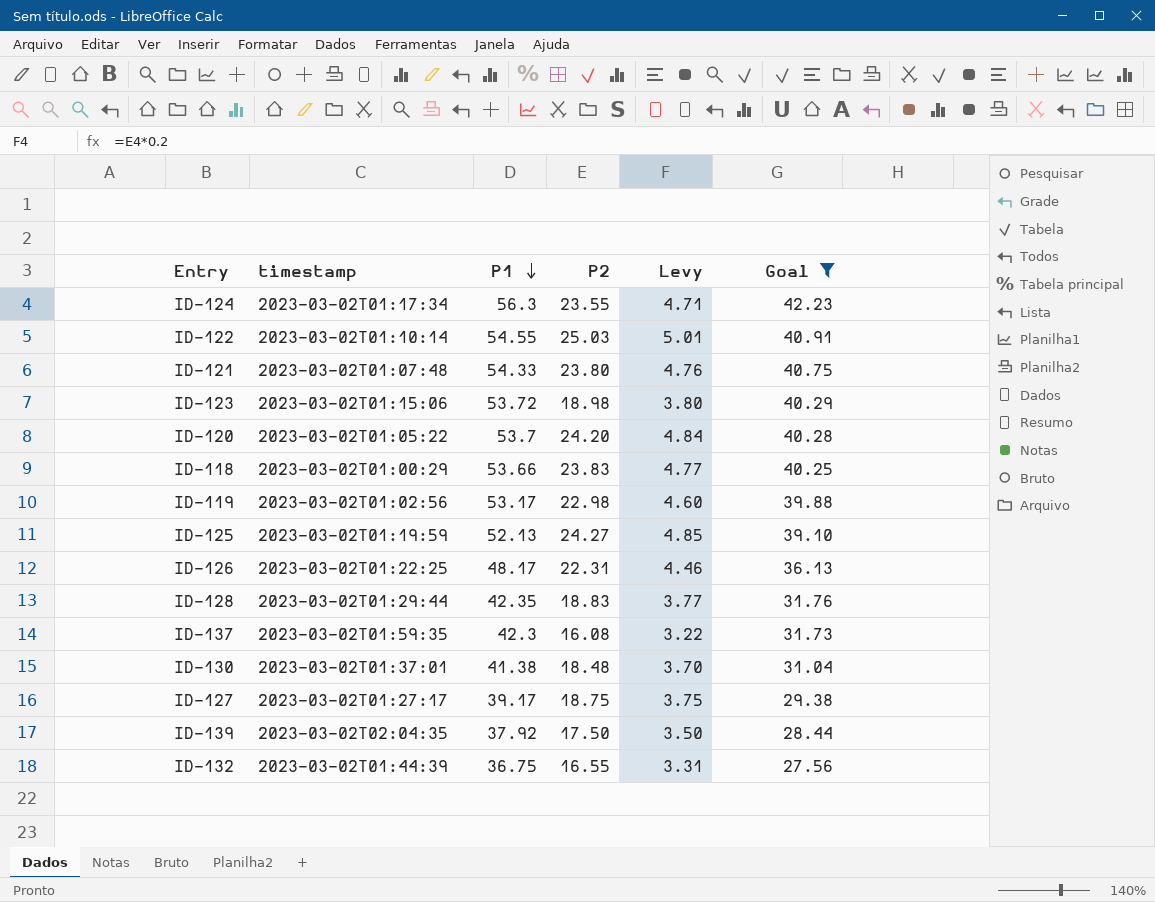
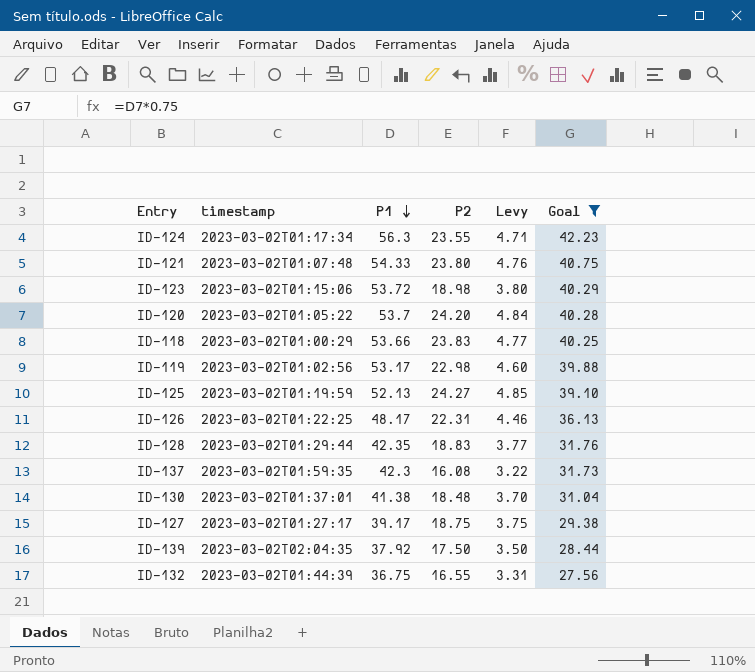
row ID-122: 2023-03-02T01:10:14 | 54.55 | 25.03 | 5.01 | 40.91 -> none

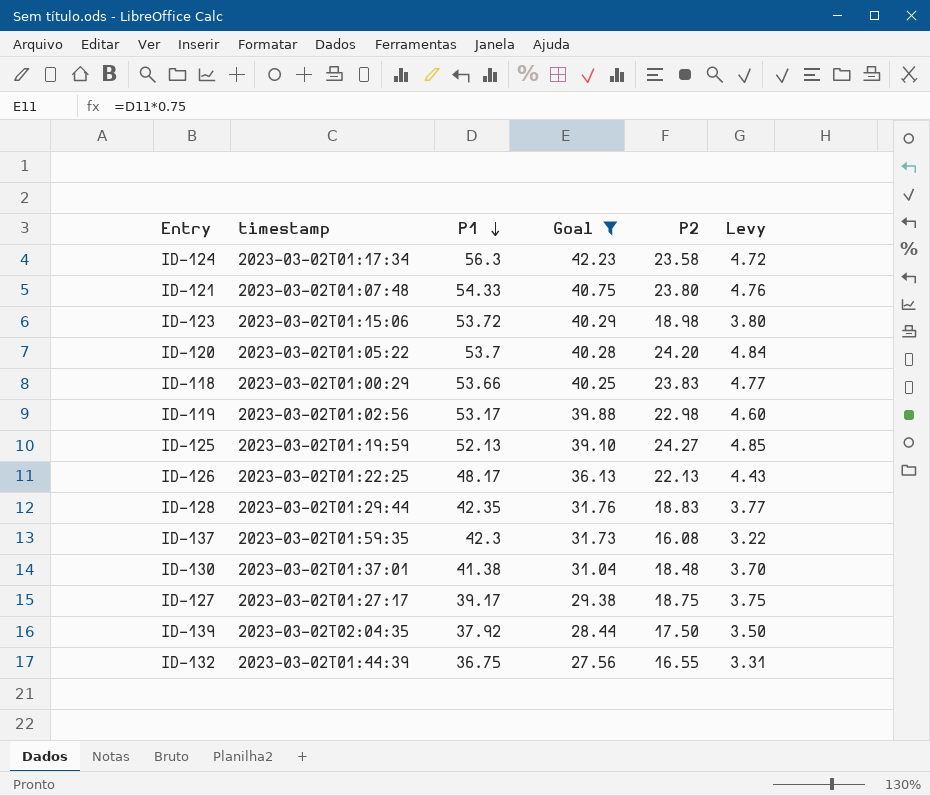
column Goal | position: 6 -> 4
ID-124 | P2: 23.55 -> 23.58
ID-124 | Levy: 4.71 -> 4.72
ID-126 | P2: 22.31 -> 22.13
ID-126 | Levy: 4.46 -> 4.43

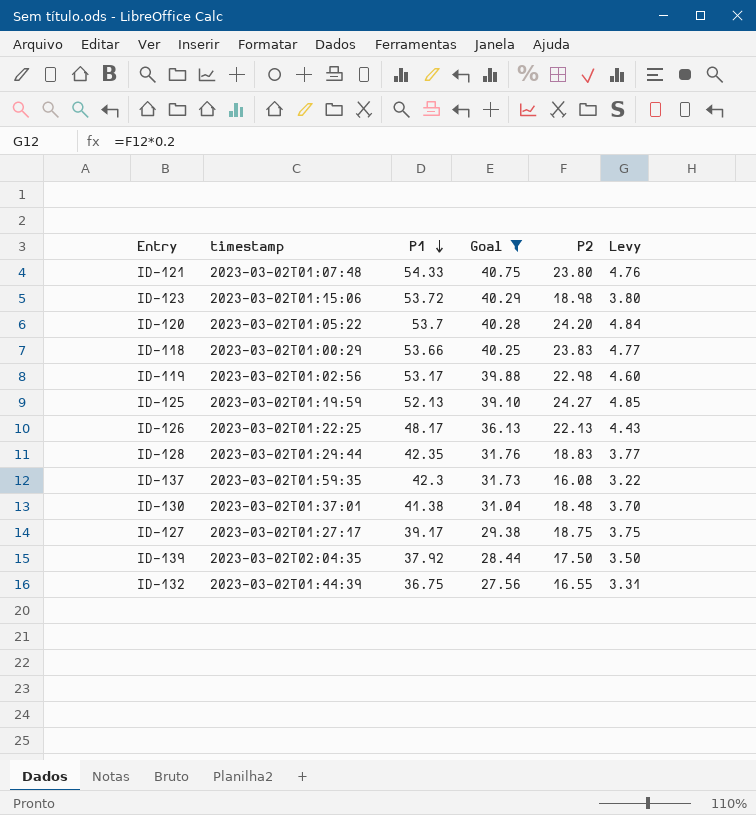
row ID-124: 2023-03-02T01:17:34 | 56.3 | 42.23 | 23.58 | 4.72 -> none

